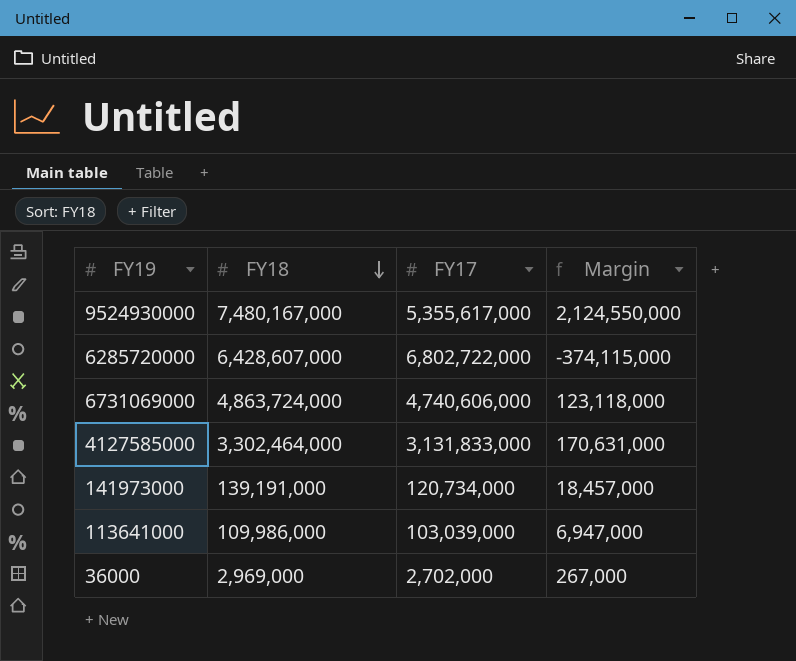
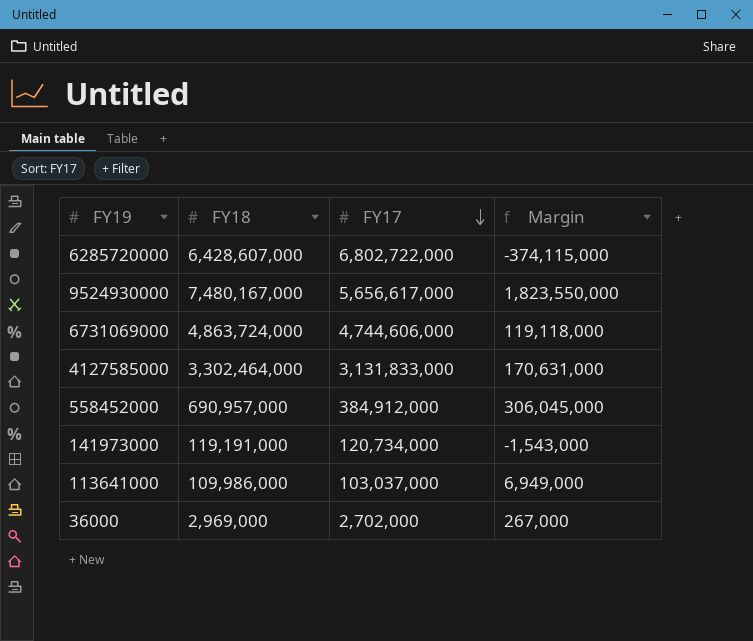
row order: FY18 descending -> FY17 descending
9524930000 | FY17: 5,355,617,000 -> 5,656,617,000
9524930000 | Margin: 2,124,550,000 -> 1,823,550,000
6731069000 | FY17: 4,740,606,000 -> 4,744,606,000
6731069000 | Margin: 123,118,000 -> 119,118,000
row 558452000: none -> 690,957,000 | 384,912,000 | 306,045,000
141973000 | FY18: 139,191,000 -> 119,191,000
141973000 | Margin: 18,457,000 -> -1,543,000
113641000 | FY17: 103,039,000 -> 103,037,000
113641000 | Margin: 6,947,000 -> 6,949,000

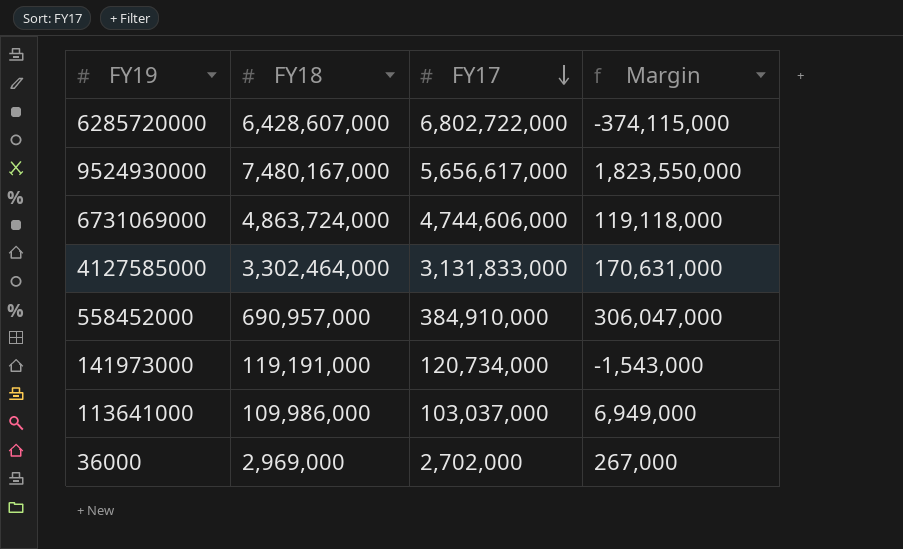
558452000 | FY17: 384,912,000 -> 384,910,000
558452000 | Margin: 306,045,000 -> 306,047,000

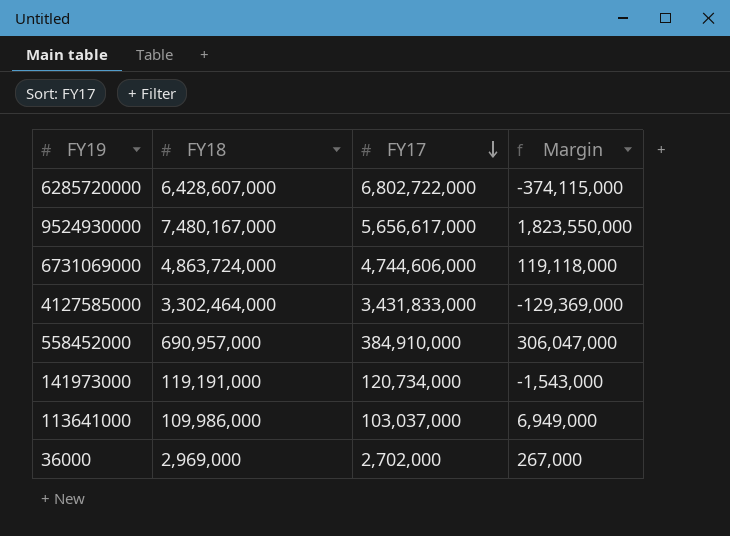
4127585000 | FY17: 3,131,833,000 -> 3,431,833,000
4127585000 | Margin: 170,631,000 -> -129,369,000

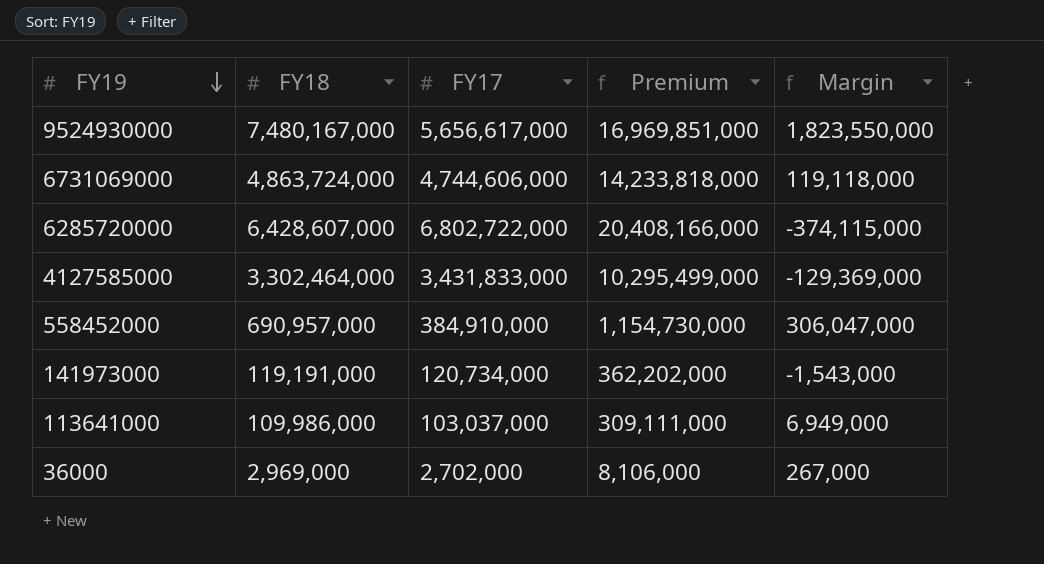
row order: FY17 descending -> FY19 descending
column Premium | formula: none -> [FY17] * 3

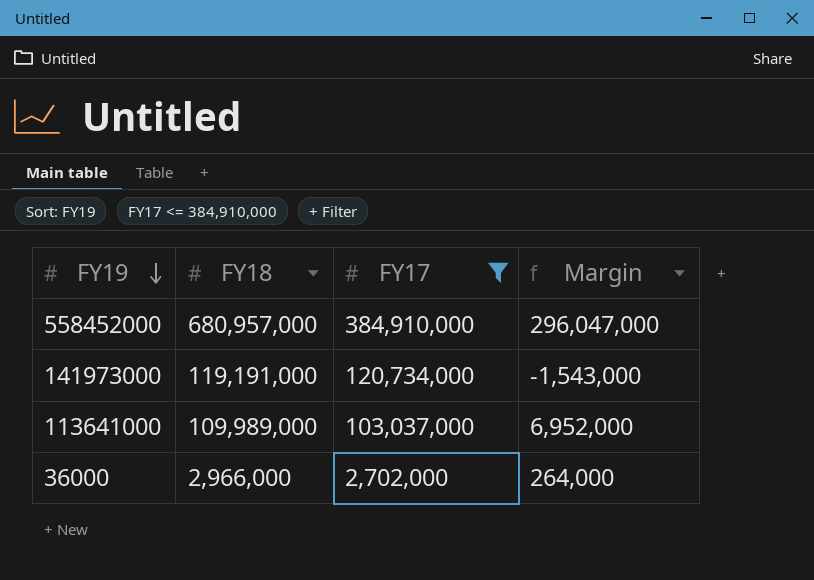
filter: none -> FY17 <= 384,910,000
column Premium | formula: [FY17] * 3 -> none
558452000 | FY18: 690,957,000 -> 680,957,000
558452000 | Margin: 306,047,000 -> 296,047,000
113641000 | FY18: 109,986,000 -> 109,989,000
113641000 | Margin: 6,949,000 -> 6,952,000
36000 | FY18: 2,969,000 -> 2,966,000
36000 | Margin: 267,000 -> 264,000

